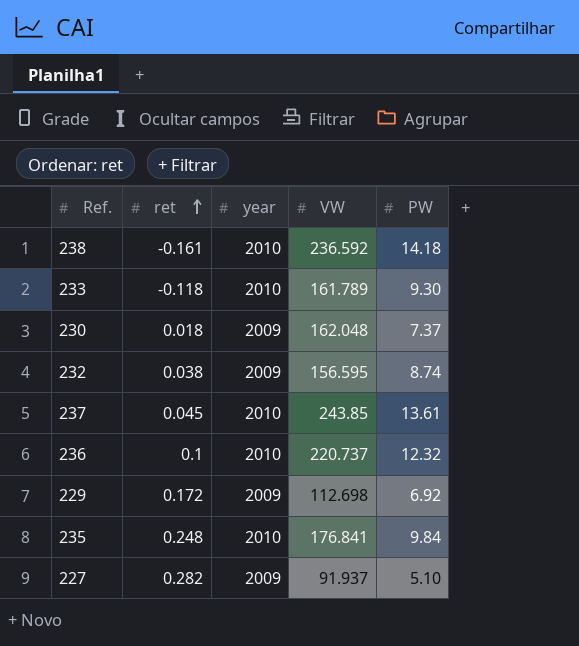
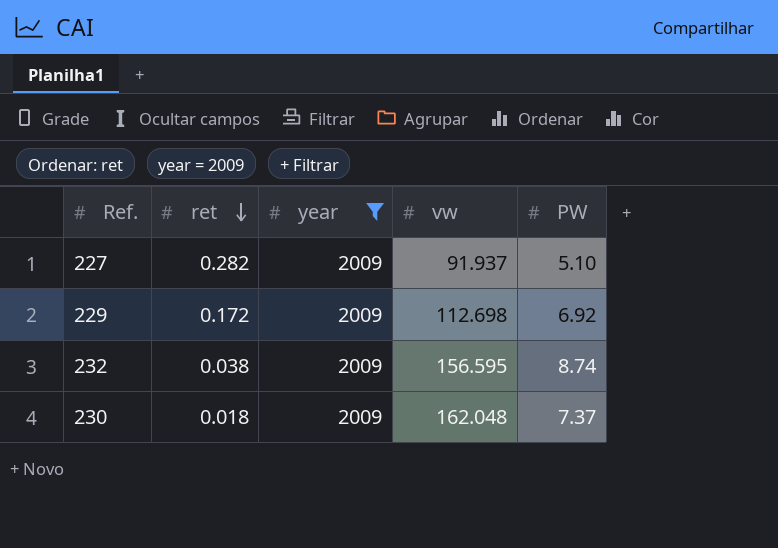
filter: none -> year = 2009
row order: ret ascending -> ret descending
column name: VW -> vw

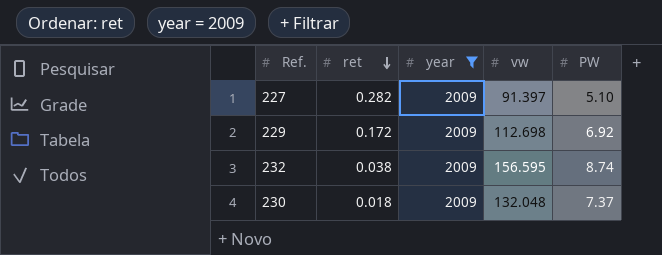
227 | vw: 91.937 -> 91.397
230 | vw: 162.048 -> 132.048

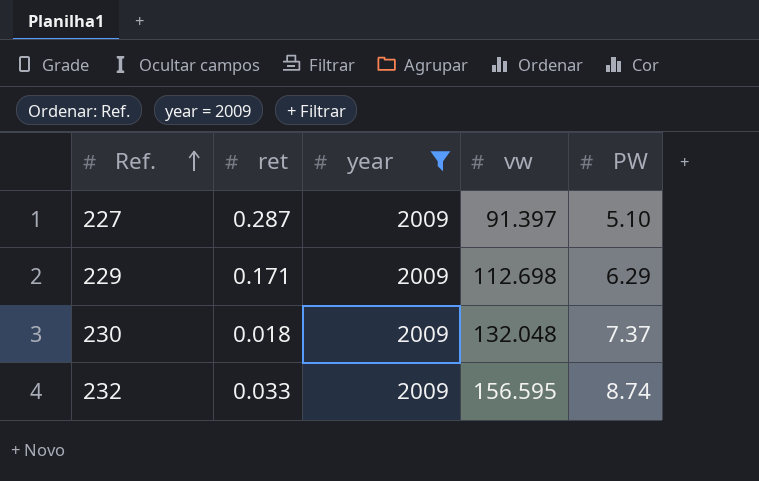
row order: ret descending -> Ref. ascending
227 | ret: 0.282 -> 0.287
229 | ret: 0.172 -> 0.171
229 | PW: 6.92 -> 6.29
232 | ret: 0.038 -> 0.033

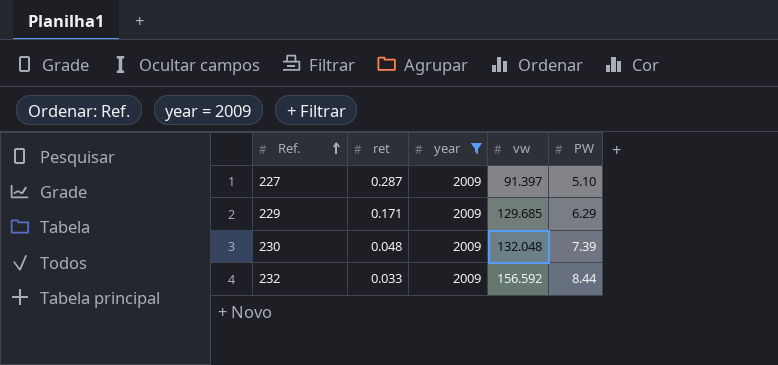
229 | vw: 112.698 -> 129.685
230 | ret: 0.018 -> 0.048
230 | PW: 7.37 -> 7.39
232 | vw: 156.595 -> 156.592
232 | PW: 8.74 -> 8.44

